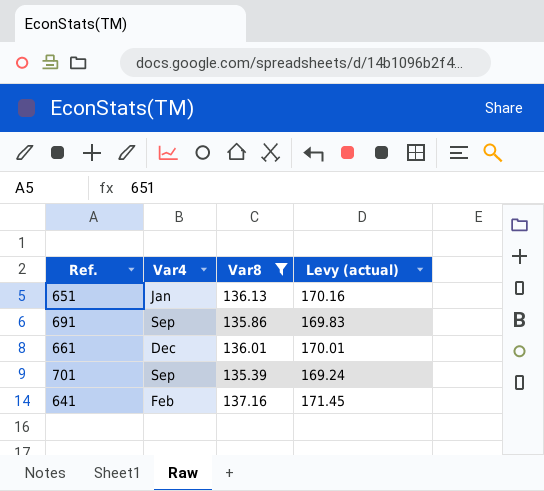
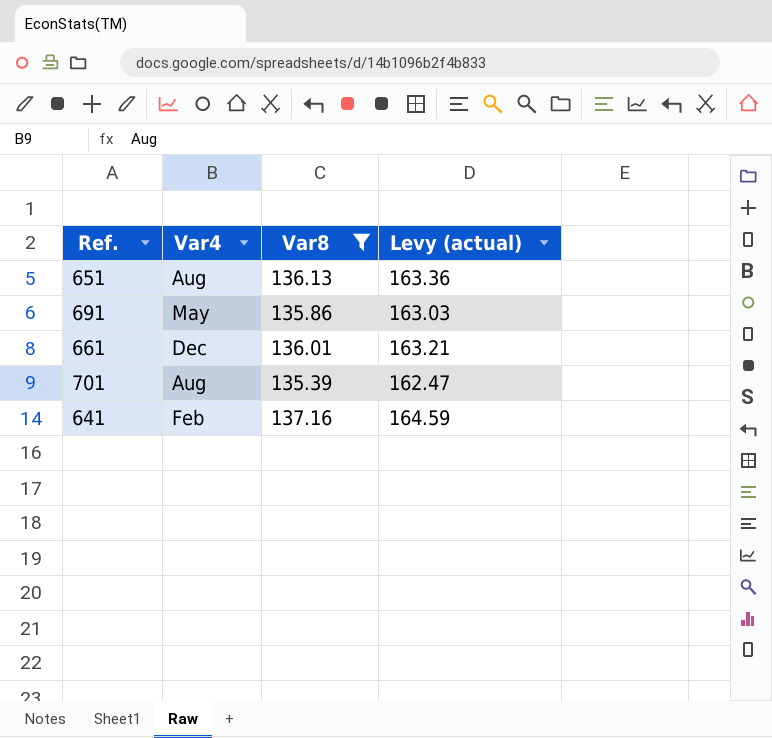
column Levy (actual) | formula: [Var8] * 1.25 -> [Var8] * 1.2
651 | Var4: Jan -> Aug
691 | Var4: Sep -> May
701 | Var4: Sep -> Aug

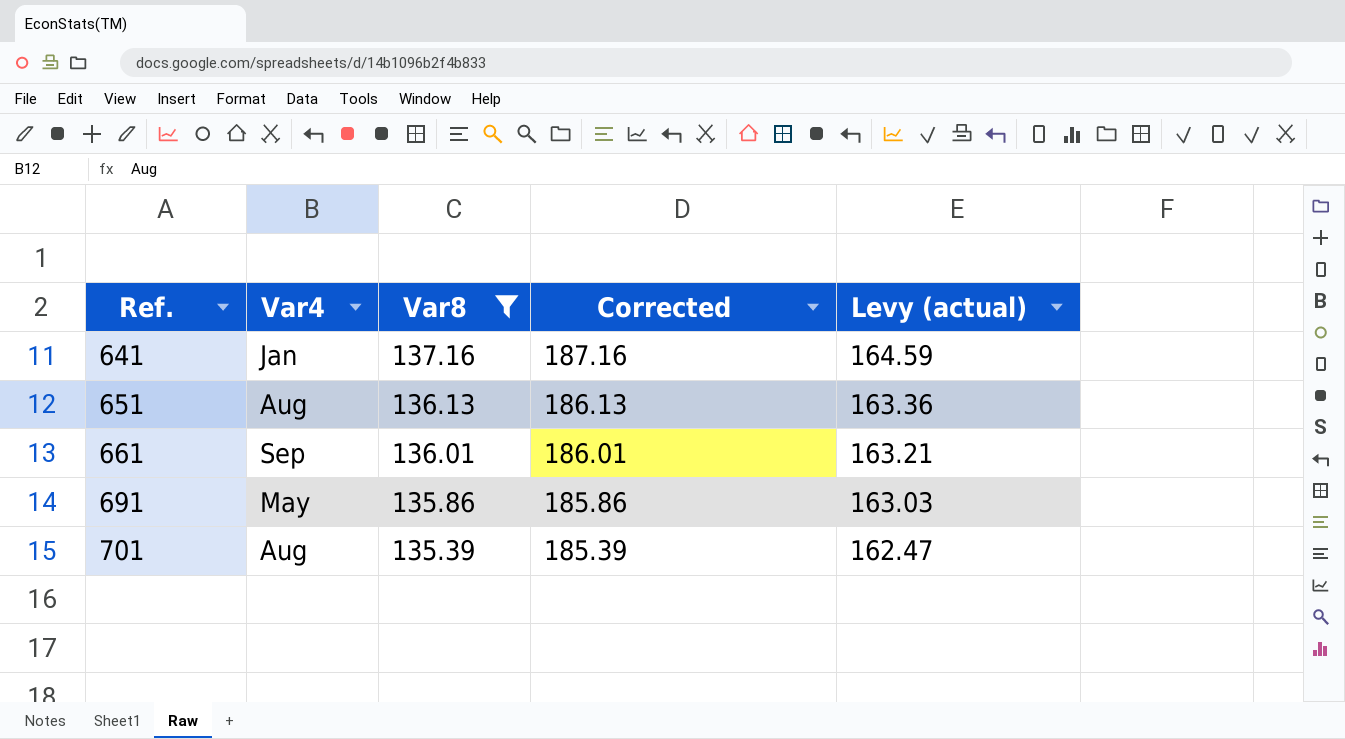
row order: none -> Ref. ascending
column Corrected | formula: none -> [Var8] + 50
641 | Var4: Feb -> Jan
661 | Var4: Dec -> Sep

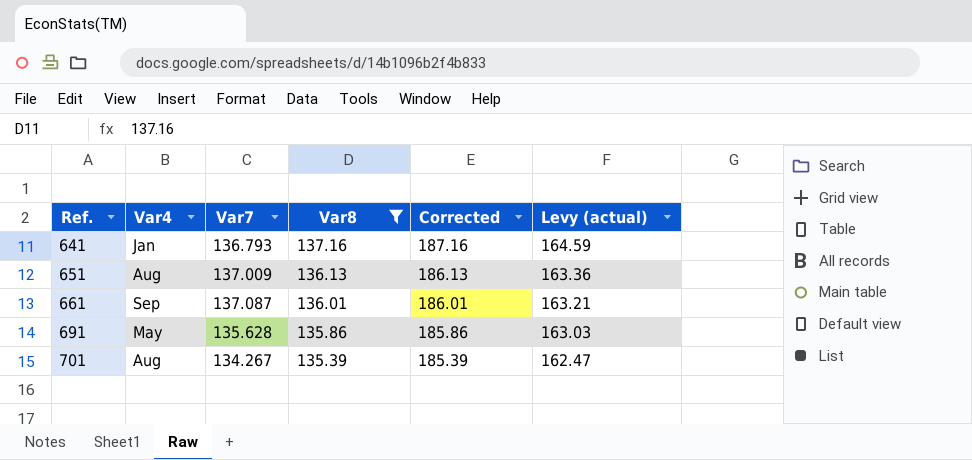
column Var7 | position: none -> 3

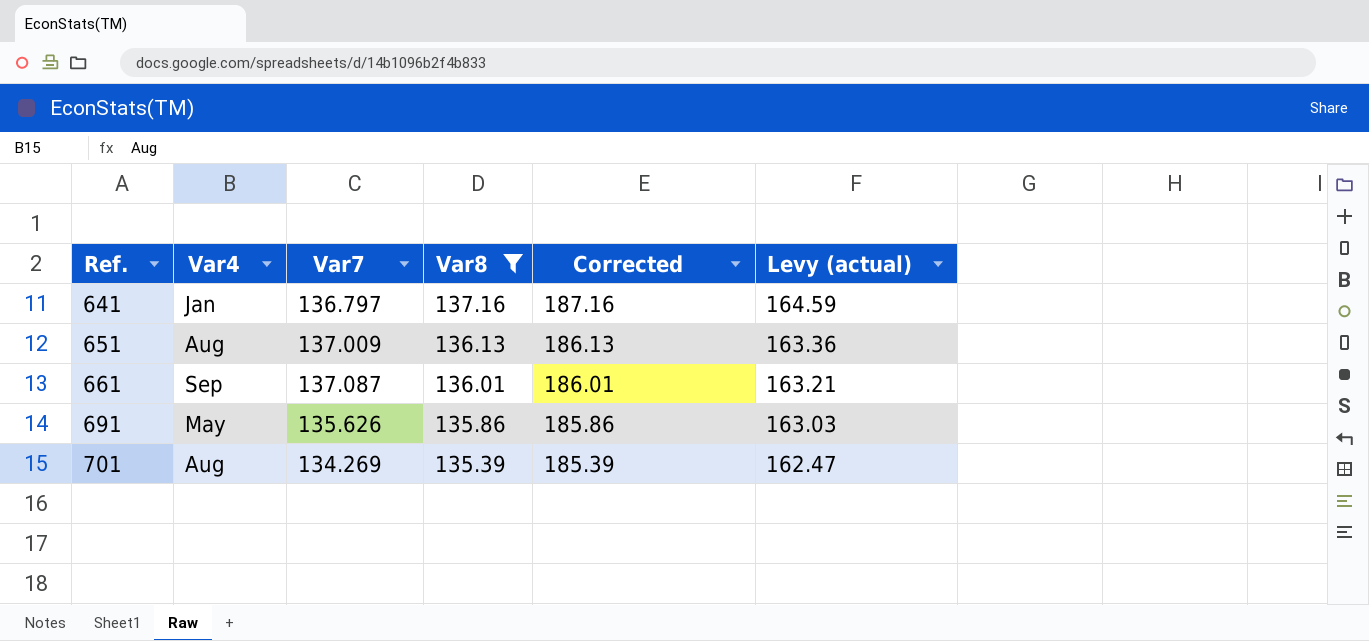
641 | Var7: 136.793 -> 136.797
691 | Var7: 135.628 -> 135.626
701 | Var7: 134.267 -> 134.269

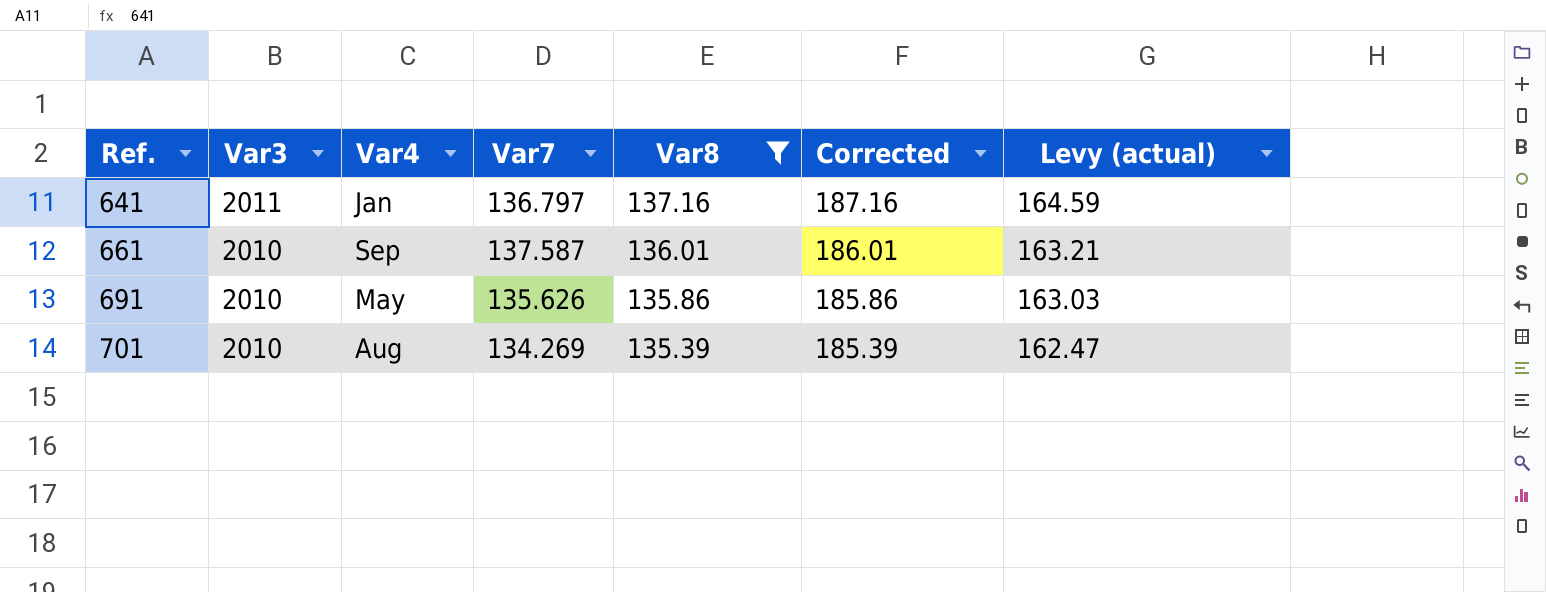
column Var3 | position: none -> 2
row 651: Aug | 137.009 | 136.13 | 186.13 | 163.36 -> none
661 | Var7: 137.087 -> 137.587

